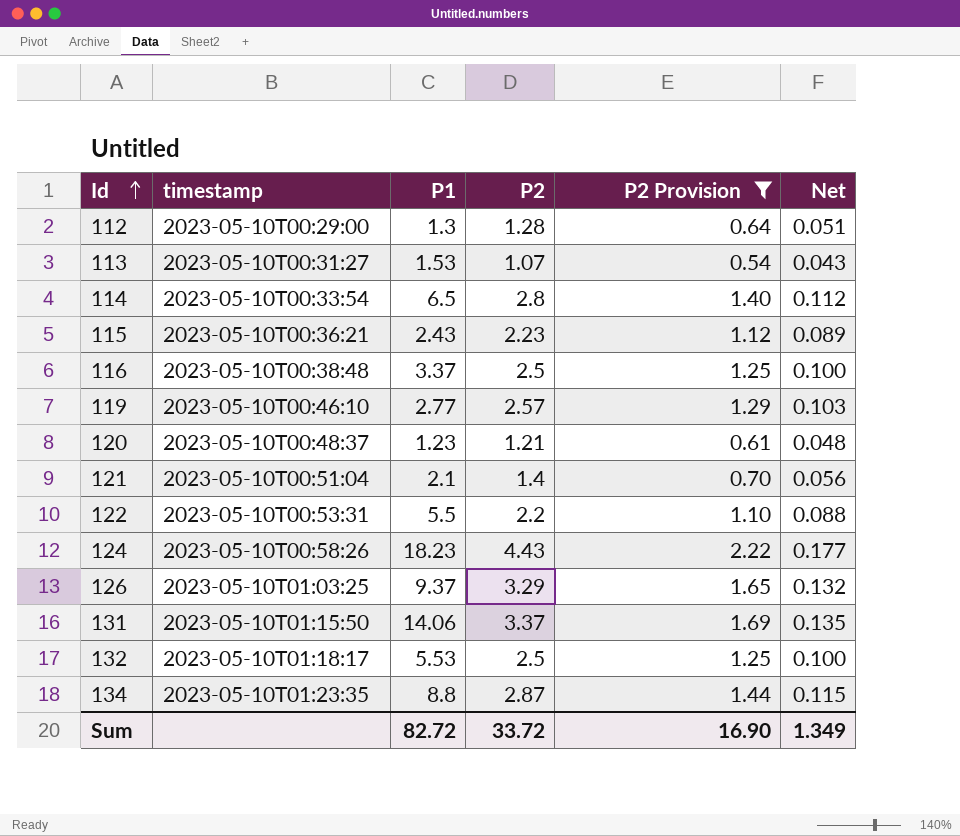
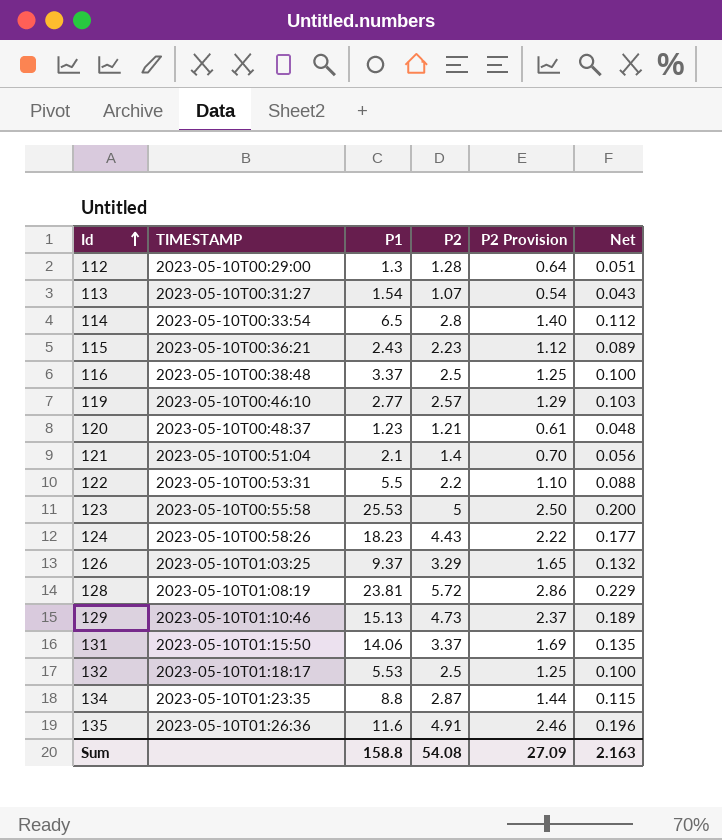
filter: P2 Provision <= 2.22 -> none
column name: timestamp -> TIMESTAMP
113 | P1: 1.53 -> 1.54
Sum | P1: 82.72 -> 158.8
Sum | P2: 33.72 -> 54.08
Sum | P2 Provision: 16.90 -> 27.09
Sum | Net: 1.349 -> 2.163

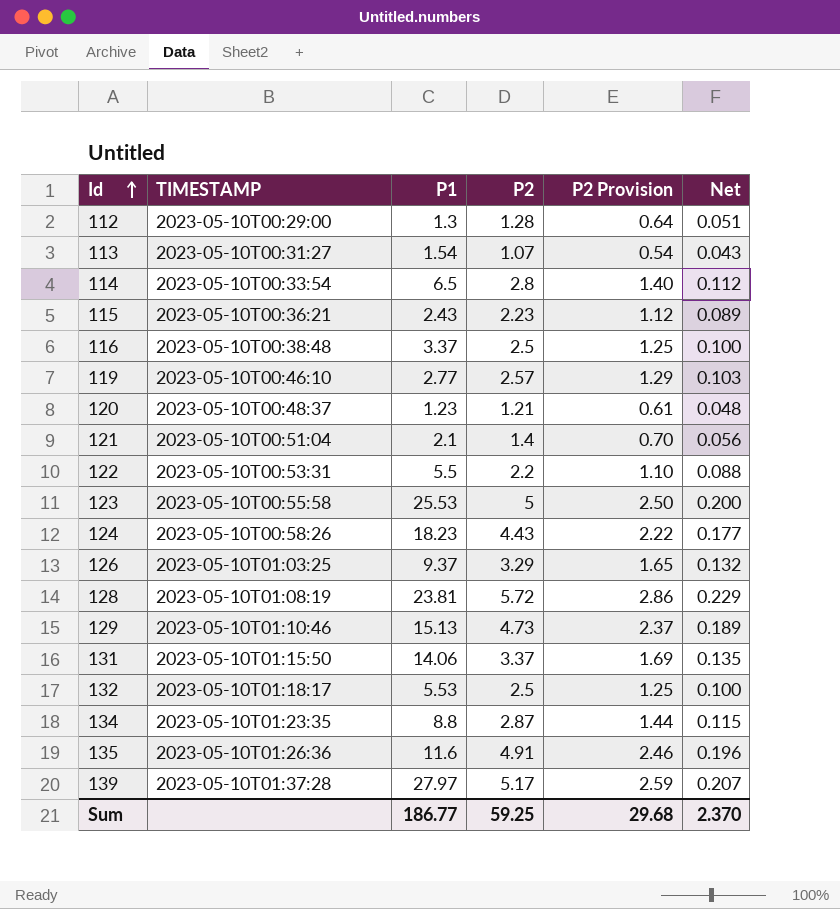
row 139: none -> 2023-05-10T01:37:28 | 27.97 | 5.17 | 2.59 | 0.207
Sum | P1: 158.8 -> 186.77
Sum | P2: 54.08 -> 59.25
Sum | P2 Provision: 27.09 -> 29.68
Sum | Net: 2.163 -> 2.370

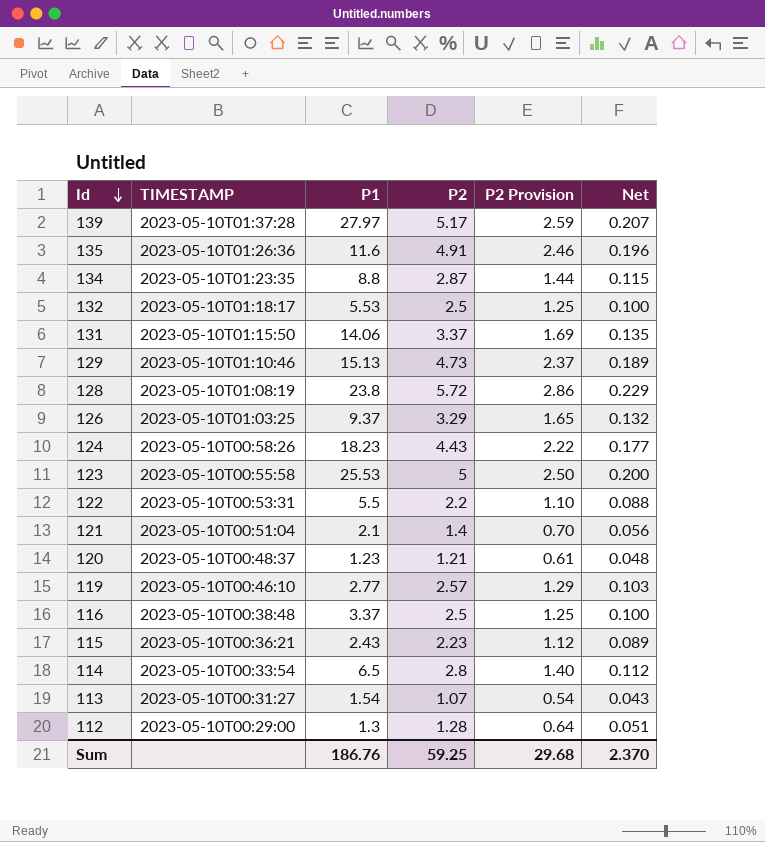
row order: Id ascending -> Id descending
128 | P1: 23.81 -> 23.8
Sum | P1: 186.77 -> 186.76

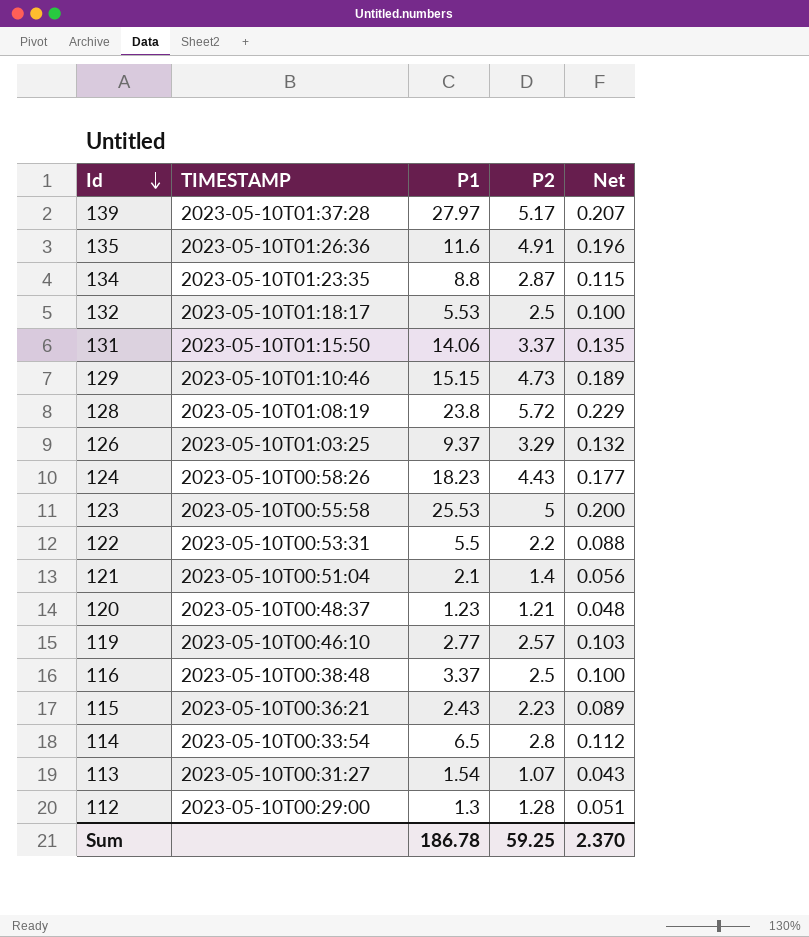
column P2 Provision | formula: [P2] * 0.5 -> none
129 | P1: 15.13 -> 15.15
Sum | P1: 186.76 -> 186.78

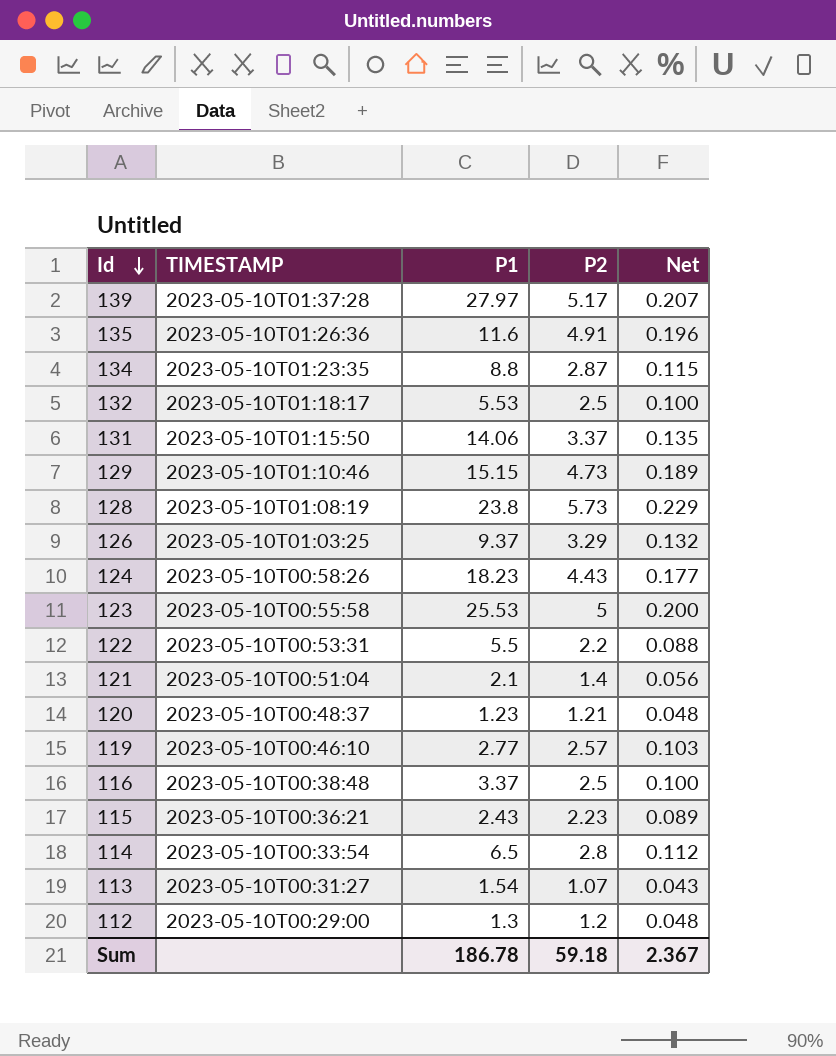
128 | P2: 5.72 -> 5.73
112 | P2: 1.28 -> 1.2
112 | Net: 0.051 -> 0.048
Sum | P2: 59.25 -> 59.18
Sum | Net: 2.370 -> 2.367

